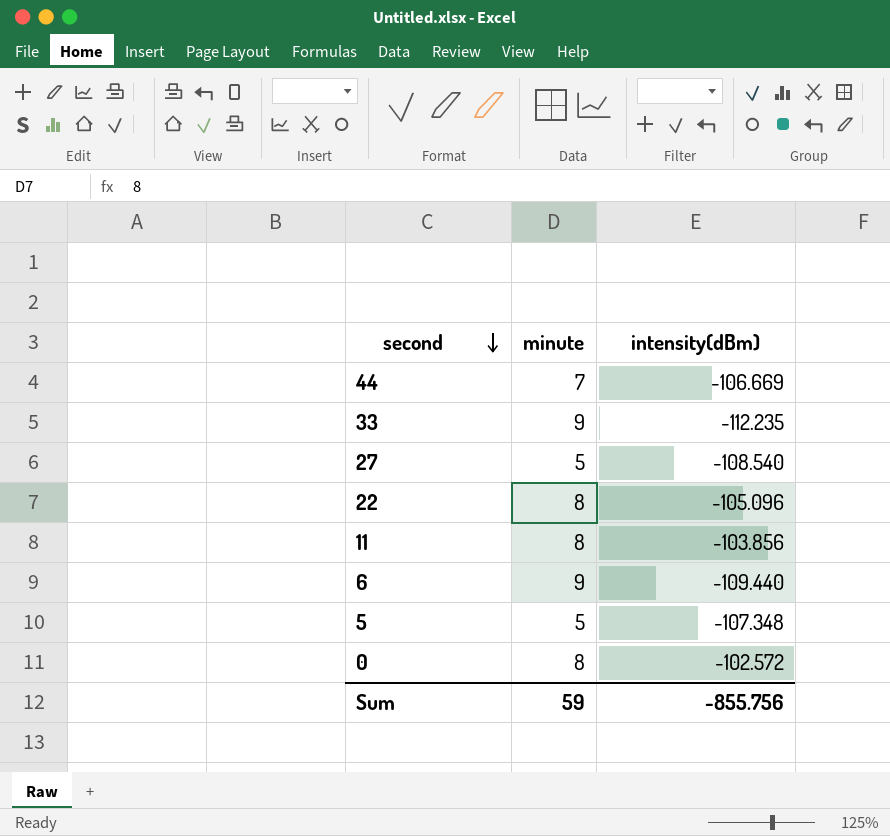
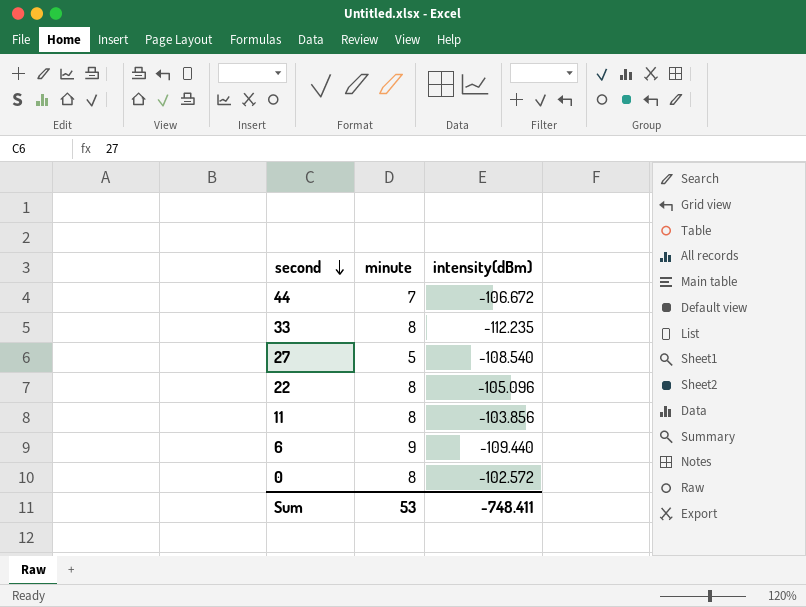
row 5: 5 | -107.348 -> none
44 | intensity(dBm): -106.669 -> -106.672
33 | minute: 9 -> 8
Sum | minute: 59 -> 53
Sum | intensity(dBm): -855.756 -> -748.411

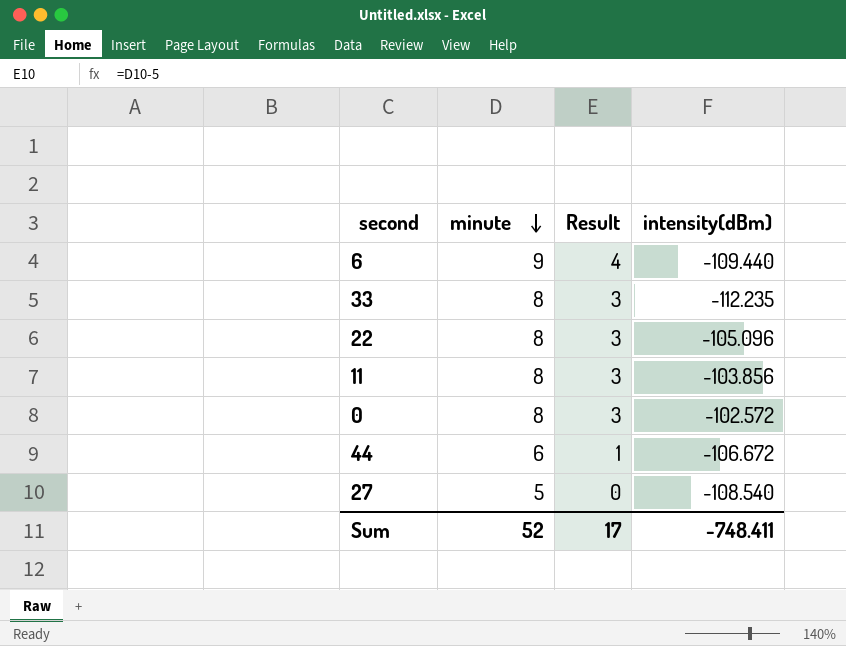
row order: second descending -> minute descending
column Result | formula: none -> [minute] - 5
44 | minute: 7 -> 6
Sum | minute: 53 -> 52

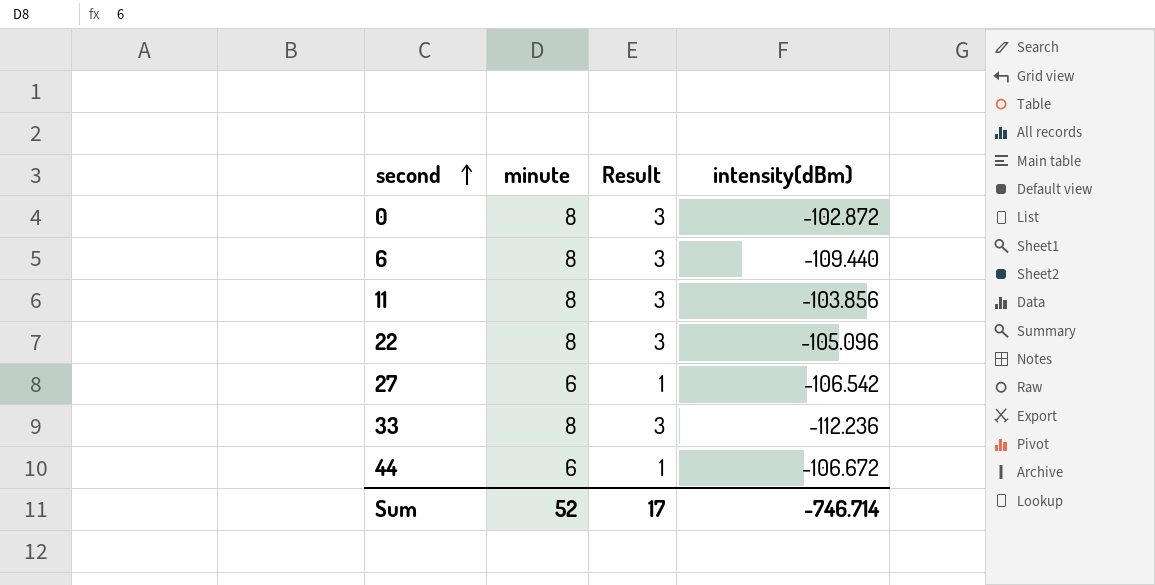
row order: minute descending -> second ascending
0 | intensity(dBm): -102.572 -> -102.872
6 | minute: 9 -> 8
6 | Result: 4 -> 3
27 | minute: 5 -> 6
27 | Result: 0 -> 1
27 | intensity(dBm): -108.540 -> -106.542
33 | intensity(dBm): -112.235 -> -112.236
Sum | intensity(dBm): -748.411 -> -746.714

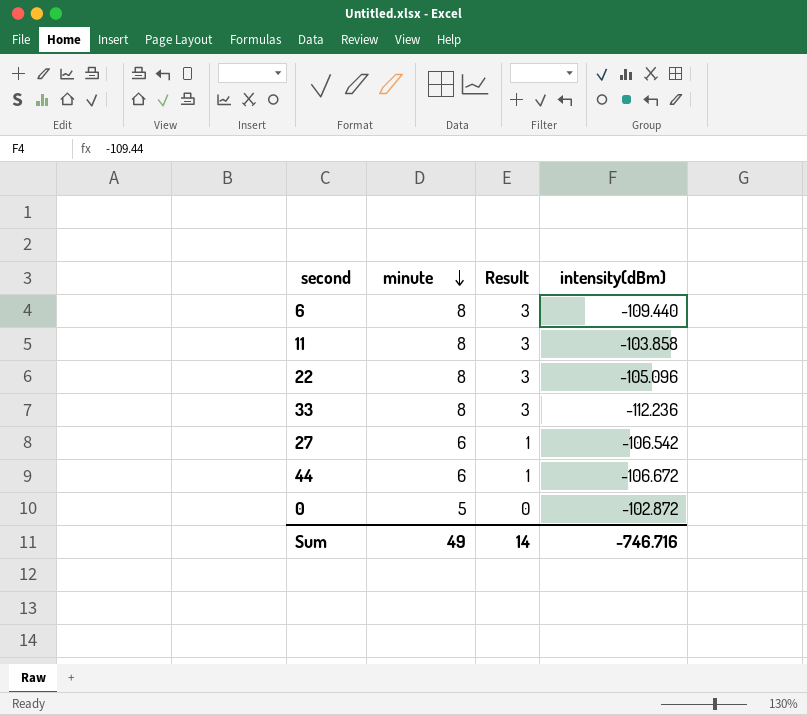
row order: second ascending -> minute descending
11 | intensity(dBm): -103.856 -> -103.858
0 | minute: 8 -> 5
0 | Result: 3 -> 0
Sum | minute: 52 -> 49
Sum | Result: 17 -> 14
Sum | intensity(dBm): -746.714 -> -746.716

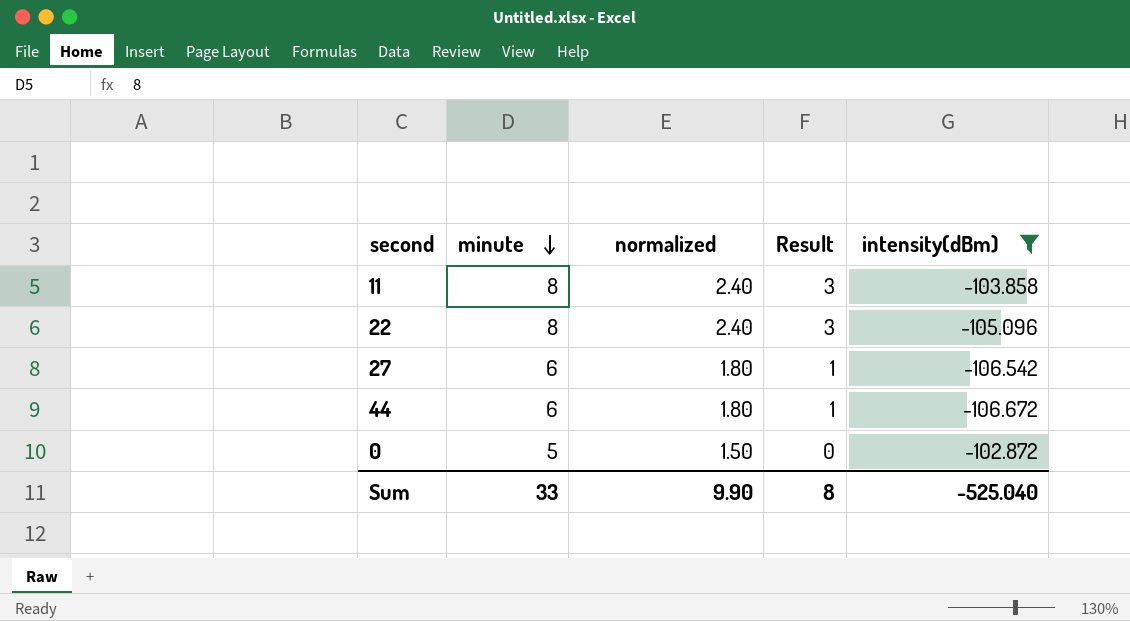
filter: none -> intensity(dBm) >= -106.672
column normalized | formula: none -> [minute] * 0.3
Sum | minute: 49 -> 33
Sum | Result: 14 -> 8
Sum | intensity(dBm): -746.716 -> -525.040

